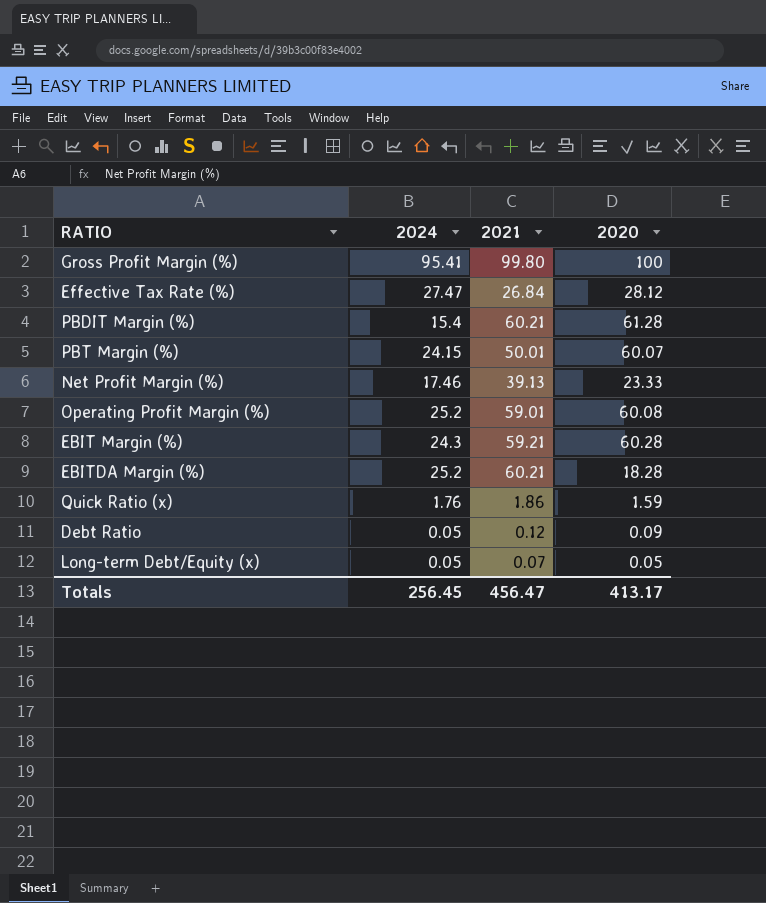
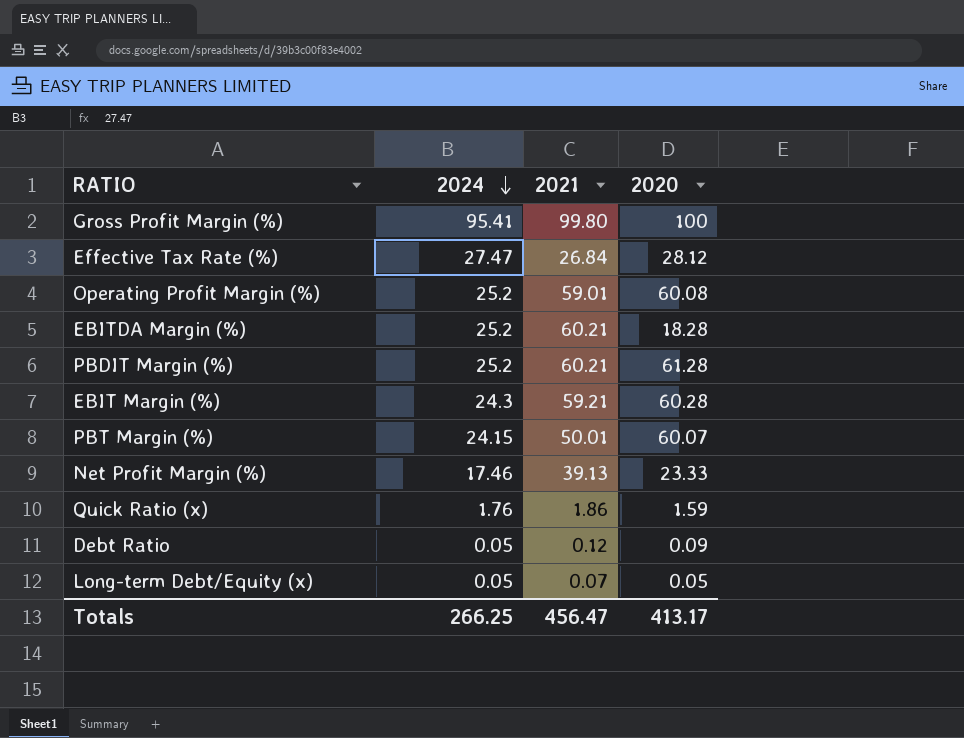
row order: none -> 2024 descending
PBDIT Margin (%) | 2024: 15.4 -> 25.2
Totals | 2024: 256.45 -> 266.25

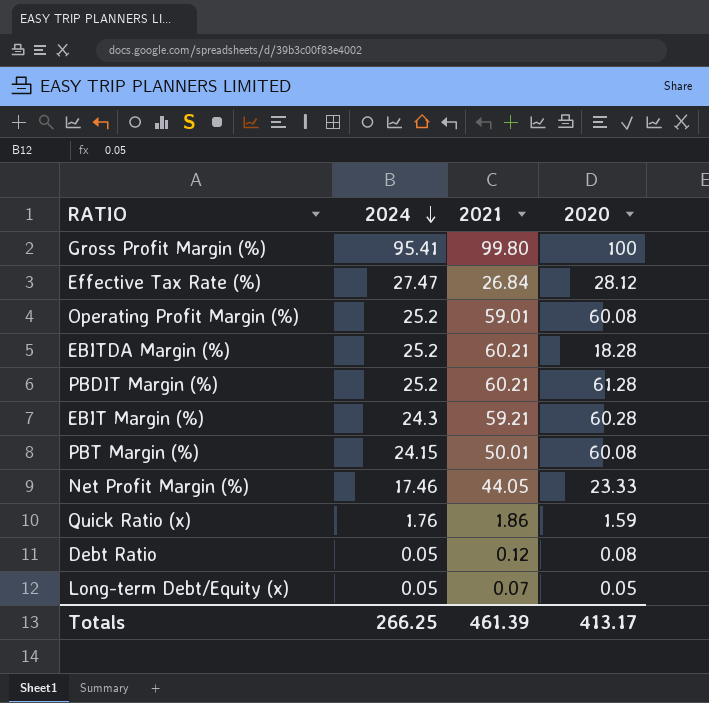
PBT Margin (%) | 2020: 60.07 -> 60.08
Net Profit Margin (%) | 2021: 39.13 -> 44.05
Debt Ratio | 2020: 0.09 -> 0.08
Totals | 2021: 456.47 -> 461.39

